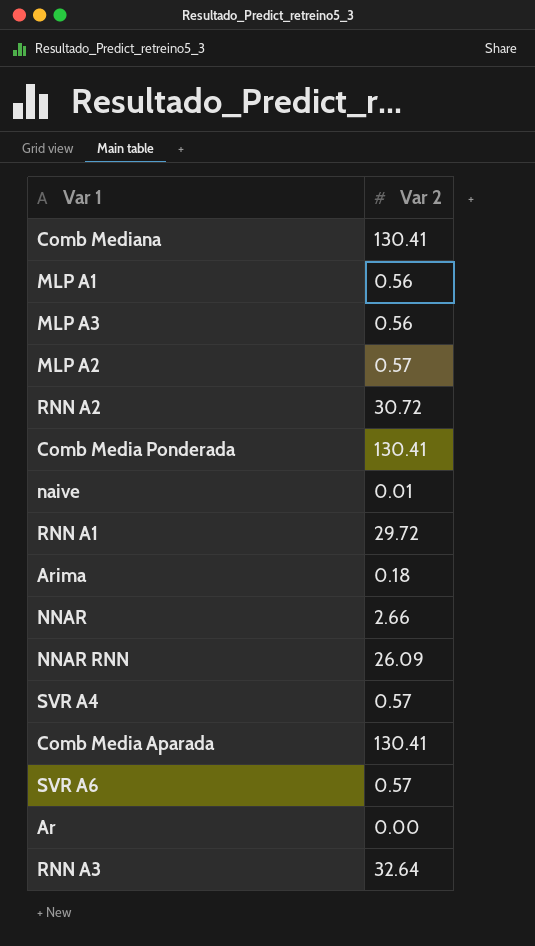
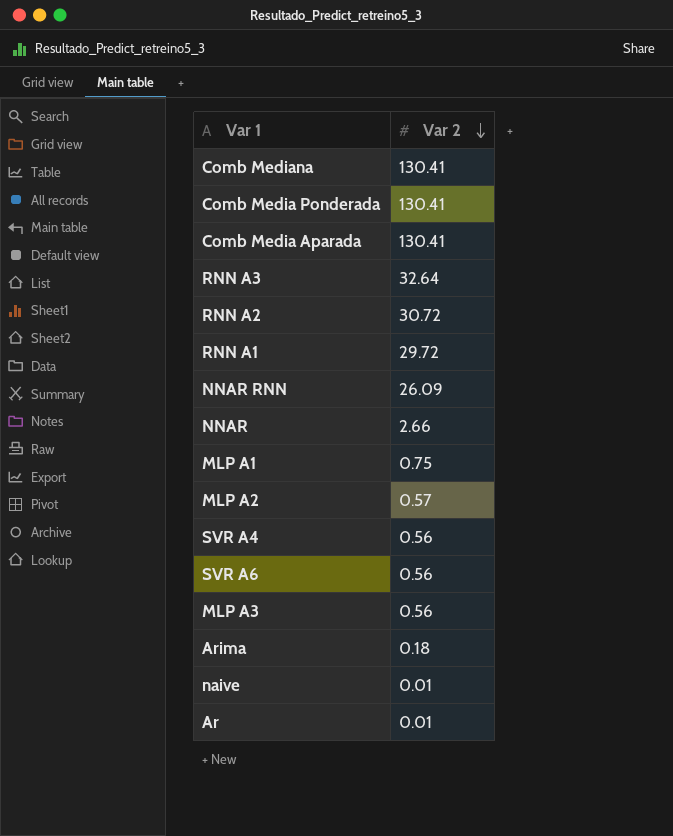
row order: none -> Var 2 descending
MLP A1 | Var 2: 0.56 -> 0.75
SVR A4 | Var 2: 0.57 -> 0.56
SVR A6 | Var 2: 0.57 -> 0.56
Ar | Var 2: 0.00 -> 0.01

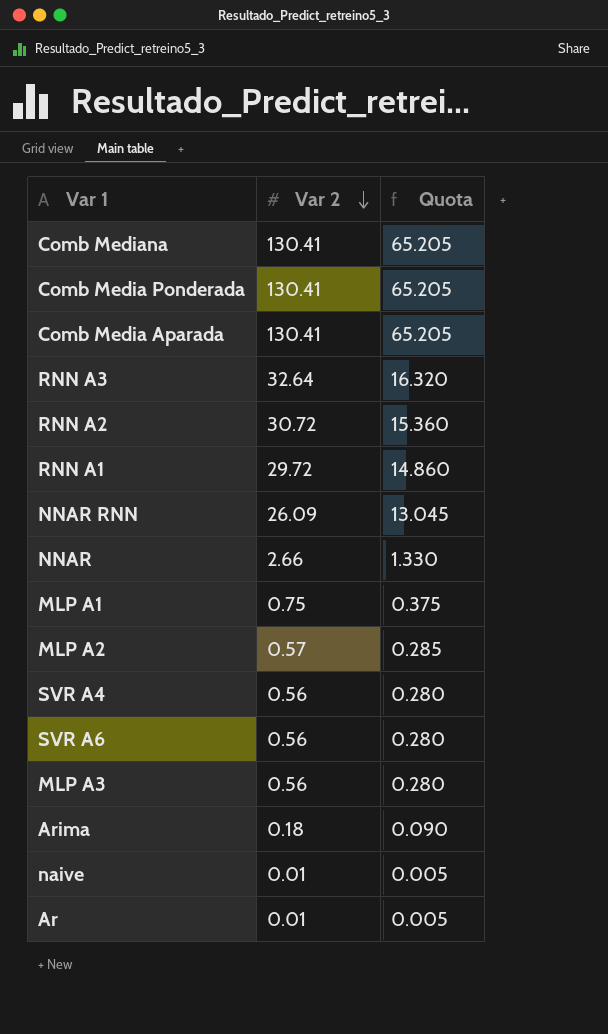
column Quota | formula: none -> [Var 2] * 0.5

